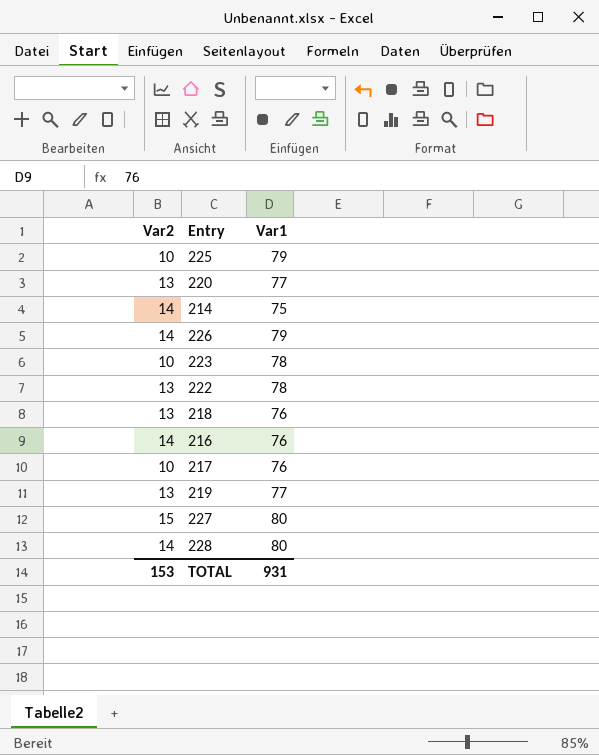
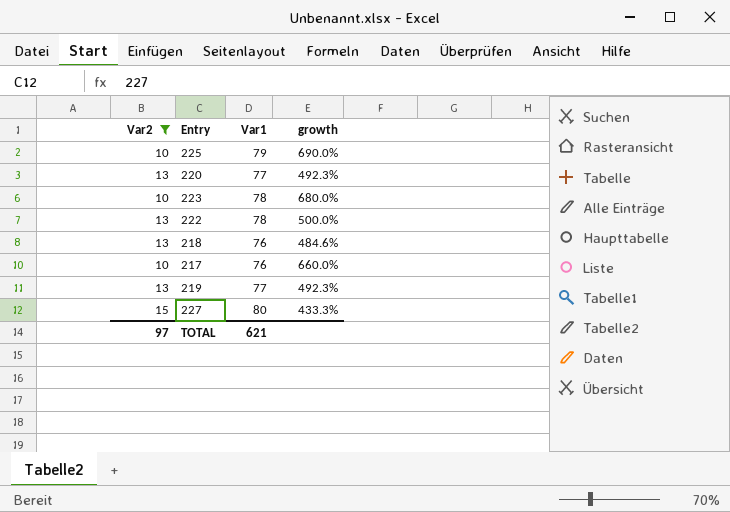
filter: none -> Var2 != 14
column growth | formula: none -> ([Var1] - [Var2]) / [Var2]
TOTAL | Var2: 153 -> 97
TOTAL | Var1: 931 -> 621

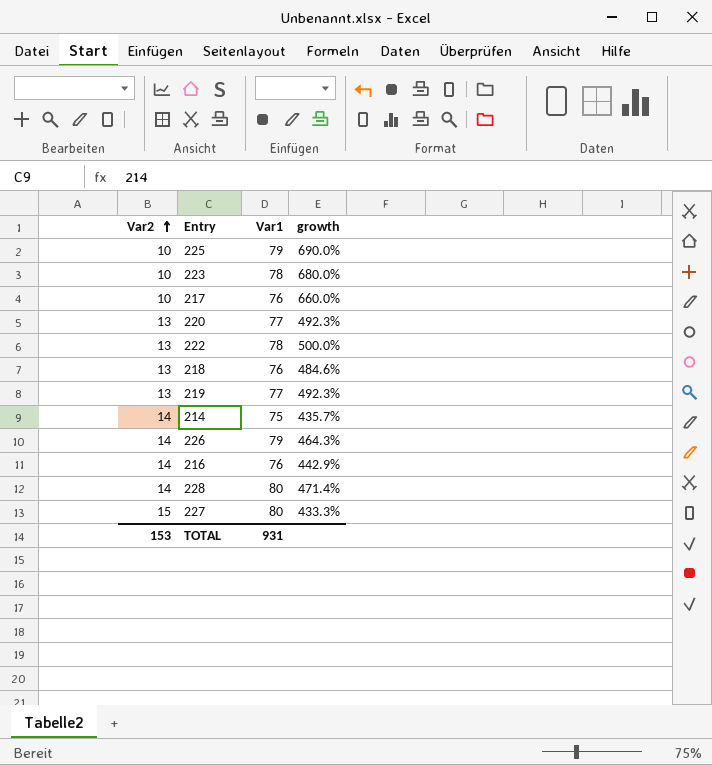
filter: Var2 != 14 -> none
row order: none -> Var2 ascending
TOTAL | Var2: 97 -> 153
TOTAL | Var1: 621 -> 931

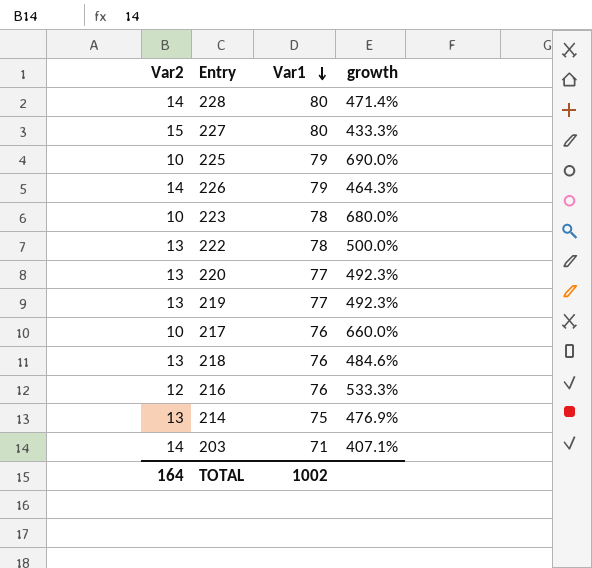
row order: Var2 ascending -> Var1 descending
216 | Var2: 14 -> 12
216 | growth: 442.9% -> 533.3%
214 | Var2: 14 -> 13
214 | growth: 435.7% -> 476.9%
row 203: none -> 14 | 71 | 407.1%
TOTAL | Var2: 153 -> 164
TOTAL | Var1: 931 -> 1002

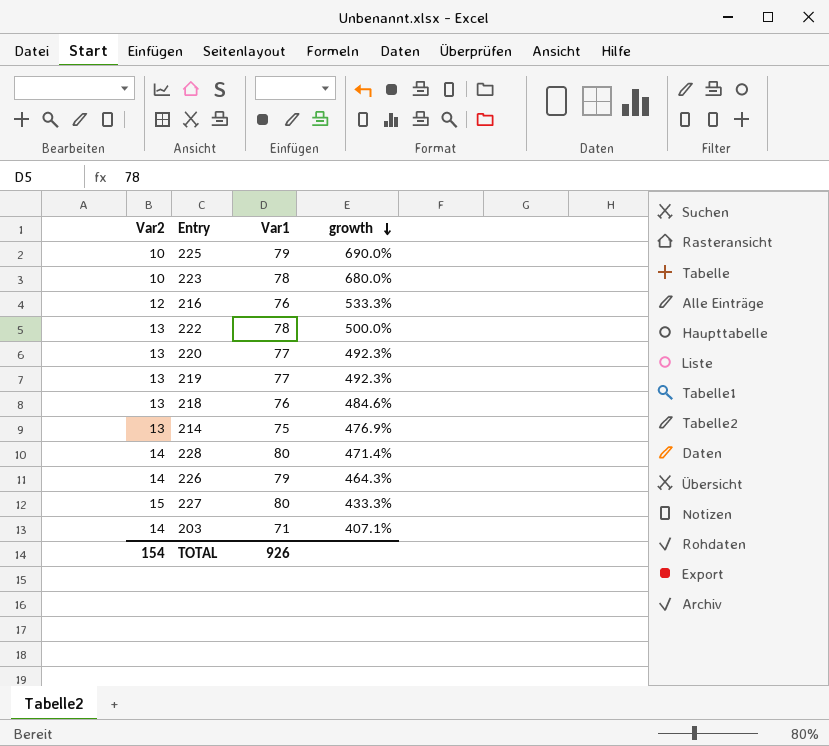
row order: Var1 descending -> growth descending
row 217: 10 | 76 | 660.0% -> none
TOTAL | Var2: 164 -> 154
TOTAL | Var1: 1002 -> 926

